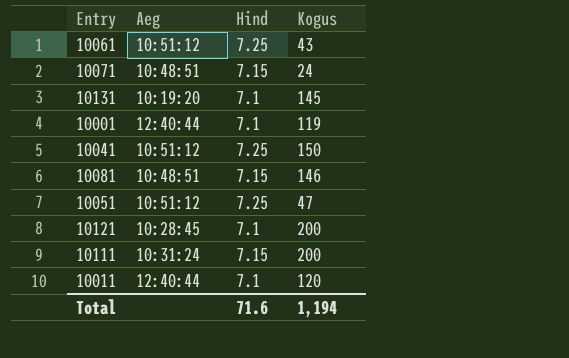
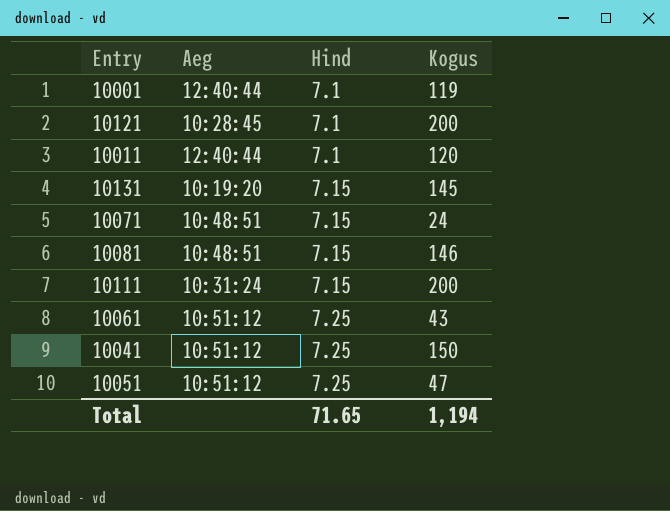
row order: none -> Hind ascending
10131 | Hind: 7.1 -> 7.15
Total | Hind: 71.6 -> 71.65

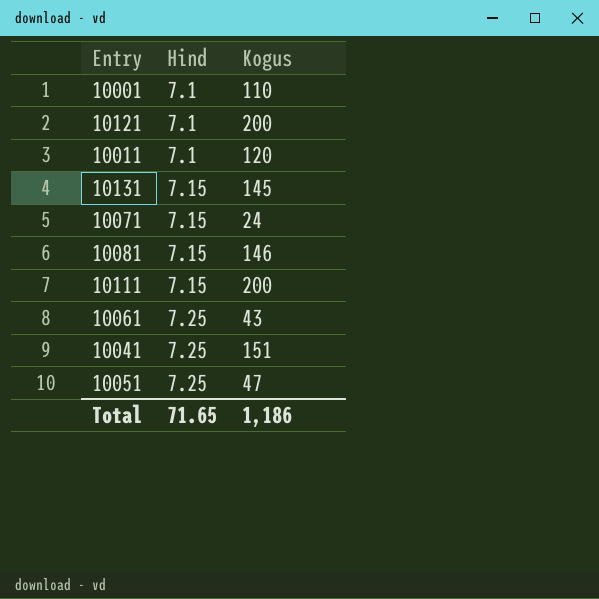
column Aeg | position: 2 -> none
10001 | Kogus: 119 -> 110
10041 | Kogus: 150 -> 151
Total | Kogus: 1,194 -> 1,186

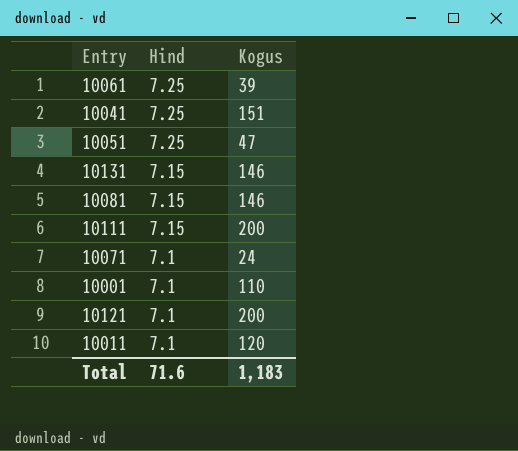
row order: Hind ascending -> Hind descending
10061 | Kogus: 43 -> 39
10131 | Kogus: 145 -> 146
10071 | Hind: 7.15 -> 7.1
Total | Hind: 71.65 -> 71.6
Total | Kogus: 1,186 -> 1,183

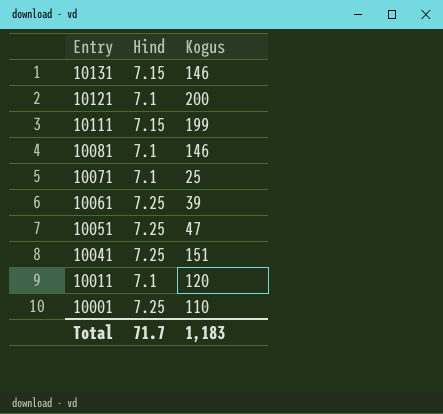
row order: Hind descending -> Entry descending
10111 | Kogus: 200 -> 199
10081 | Hind: 7.15 -> 7.1
10071 | Kogus: 24 -> 25
10001 | Hind: 7.1 -> 7.25
Total | Hind: 71.6 -> 71.7

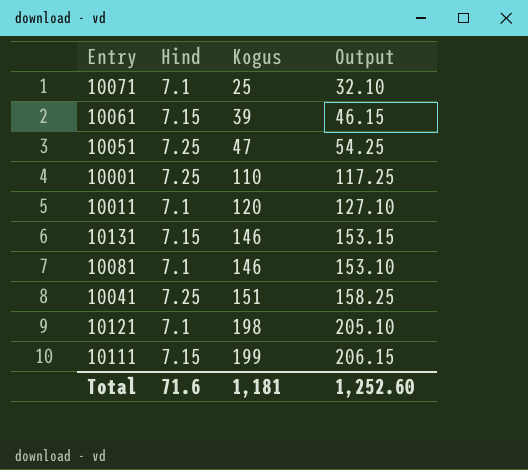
row order: Entry descending -> Kogus ascending
column Output | formula: none -> [Hind] + [Kogus]
10061 | Hind: 7.25 -> 7.15
10121 | Kogus: 200 -> 198
Total | Hind: 71.7 -> 71.6
Total | Kogus: 1,183 -> 1,181

